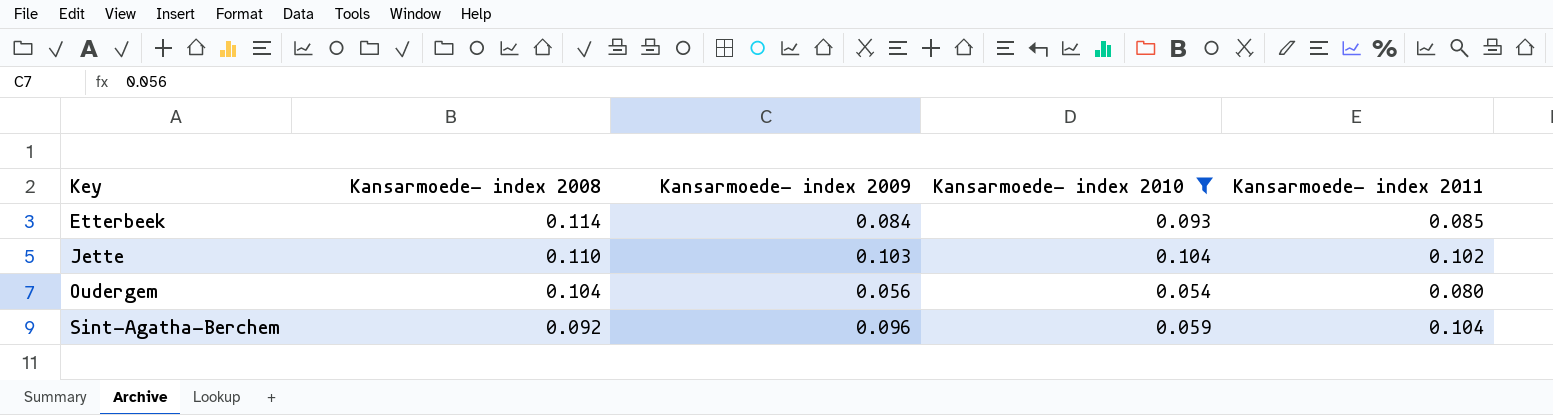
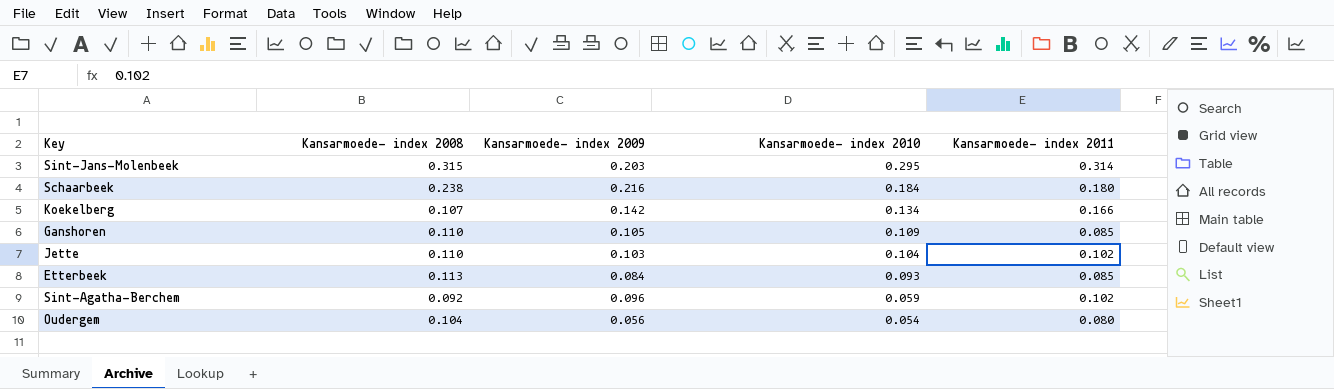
filter: Kansarmoede- index 2010 <= 0.104 -> none
row order: Key ascending -> Kansarmoede- index 2010 descending
Etterbeek | Kansarmoede- index 2008: 0.114 -> 0.113
Sint-Agatha-Berchem | Kansarmoede- index 2011: 0.104 -> 0.102

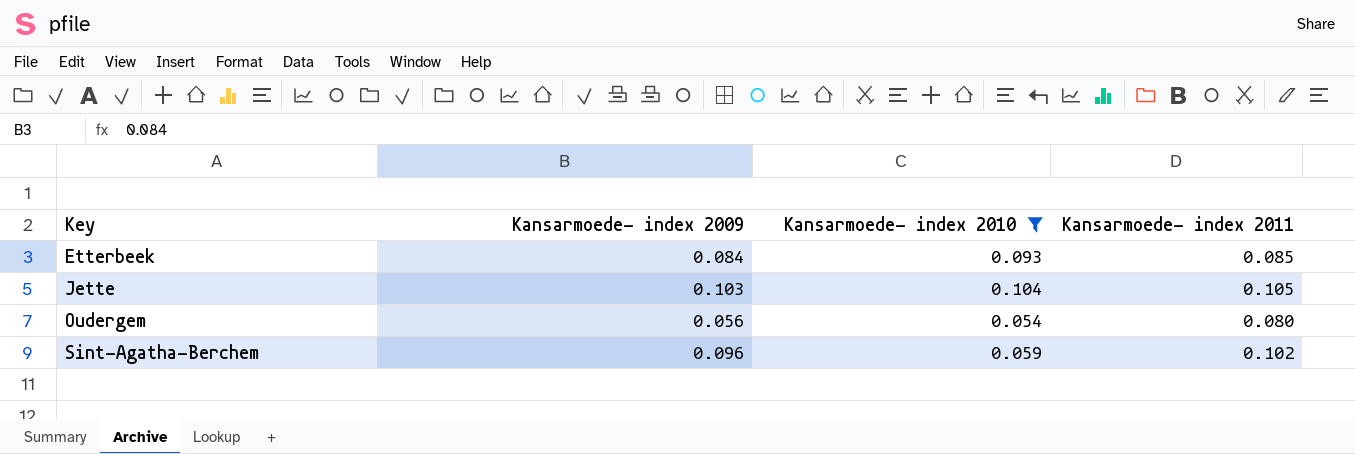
filter: none -> Kansarmoede- index 2010 <= 0.104
row order: Kansarmoede- index 2010 descending -> Key ascending
column Kansarmoede- index 2008 | position: 2 -> none
Jette | Kansarmoede- index 2011: 0.102 -> 0.105

